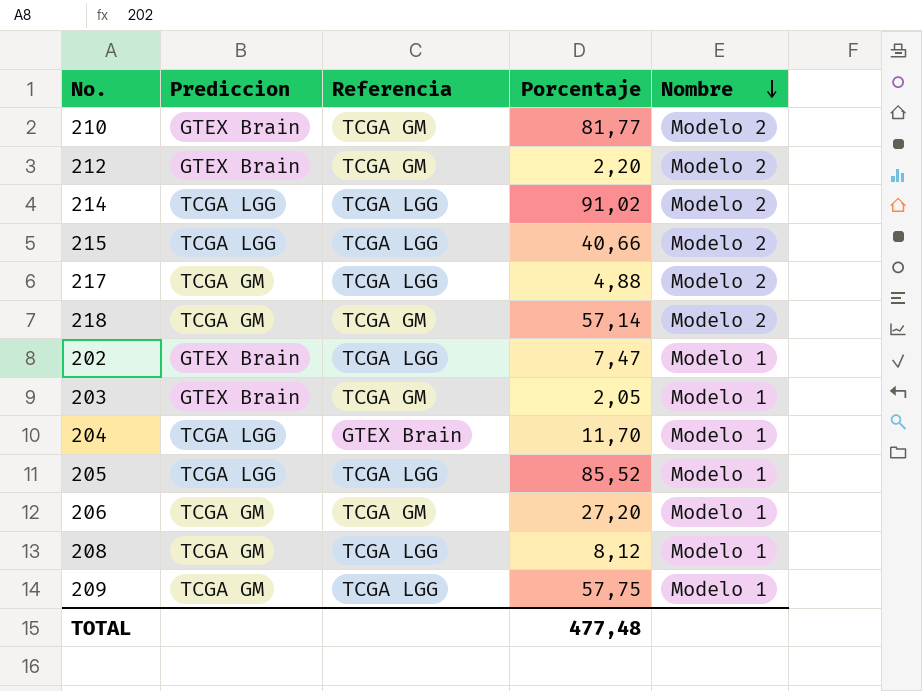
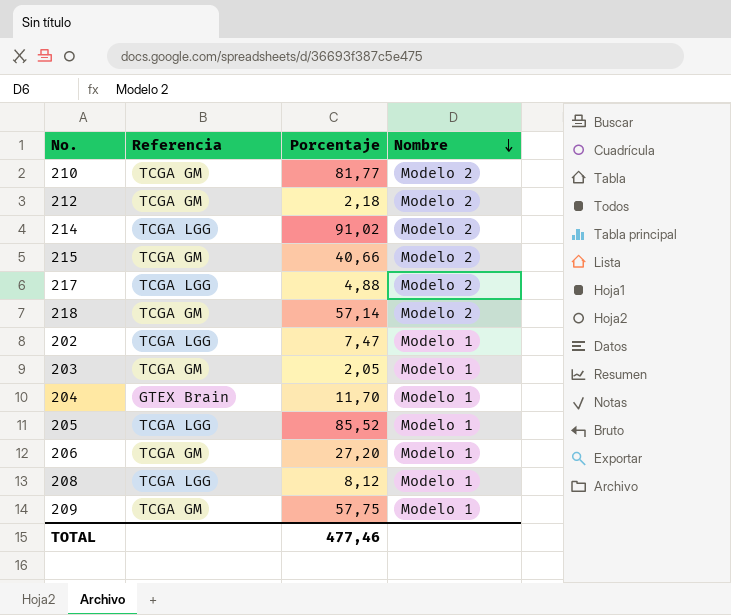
column Prediccion | position: 2 -> none
212 | Porcentaje: 2,20 -> 2,18
215 | Referencia: TCGA LGG -> TCGA GM
209 | Referencia: TCGA LGG -> TCGA GM
TOTAL | Porcentaje: 477,48 -> 477,46

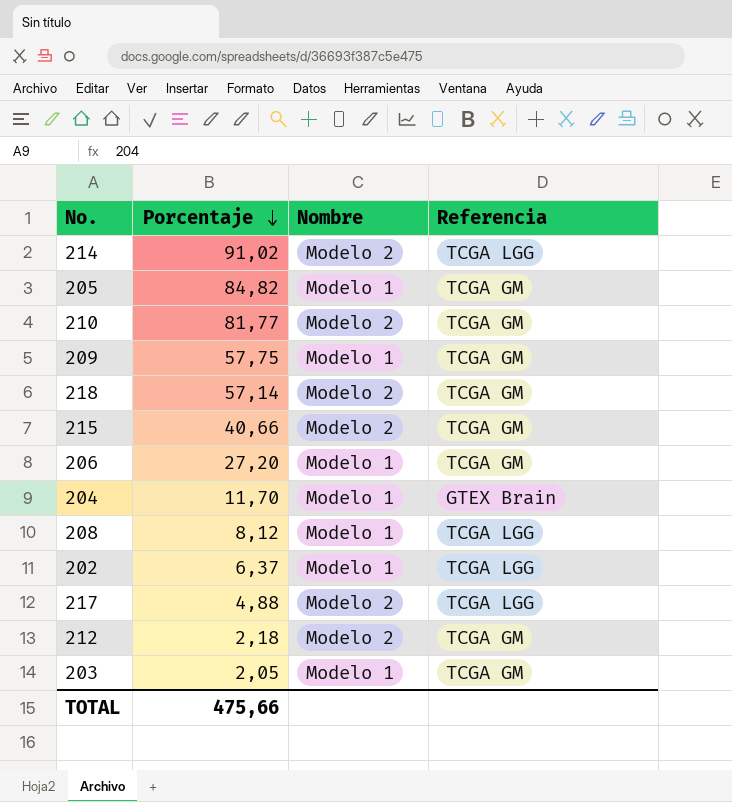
row order: Nombre descending -> Porcentaje descending
column Referencia | position: 2 -> 4
205 | Porcentaje: 85,52 -> 84,82
205 | Referencia: TCGA LGG -> TCGA GM
202 | Porcentaje: 7,47 -> 6,37
TOTAL | Porcentaje: 477,46 -> 475,66

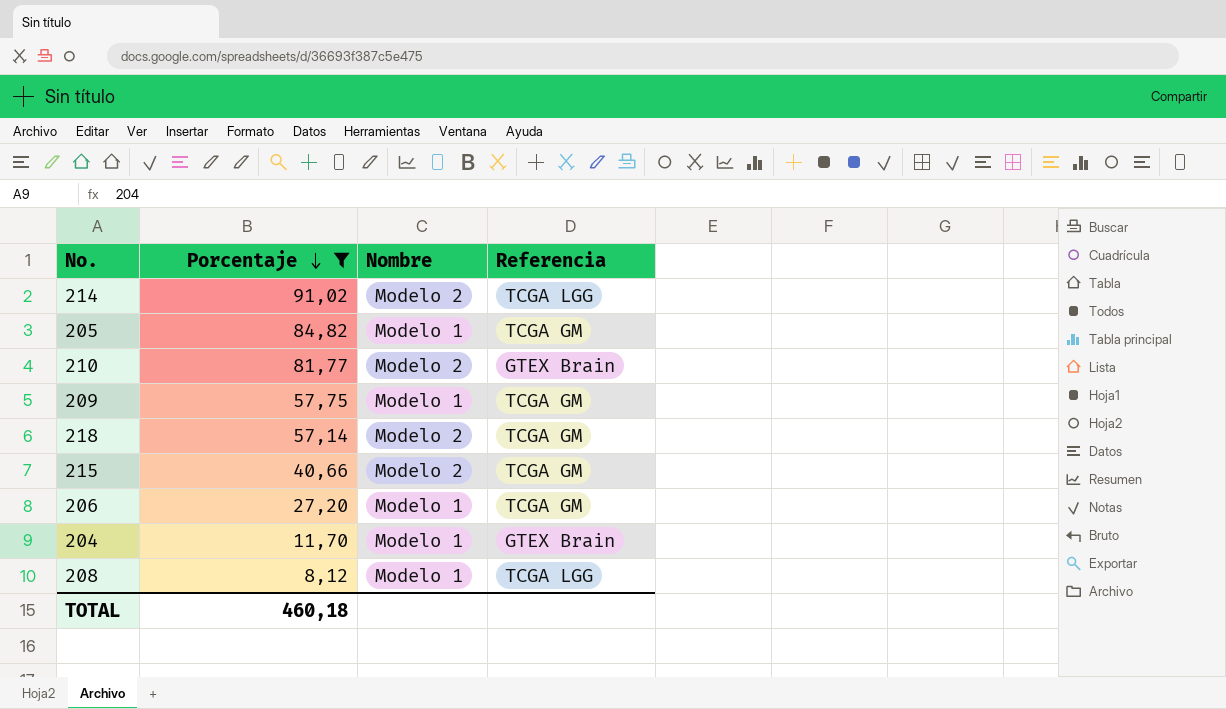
filter: none -> Porcentaje >= 8,12
210 | Referencia: TCGA GM -> GTEX Brain
TOTAL | Porcentaje: 475,66 -> 460,18

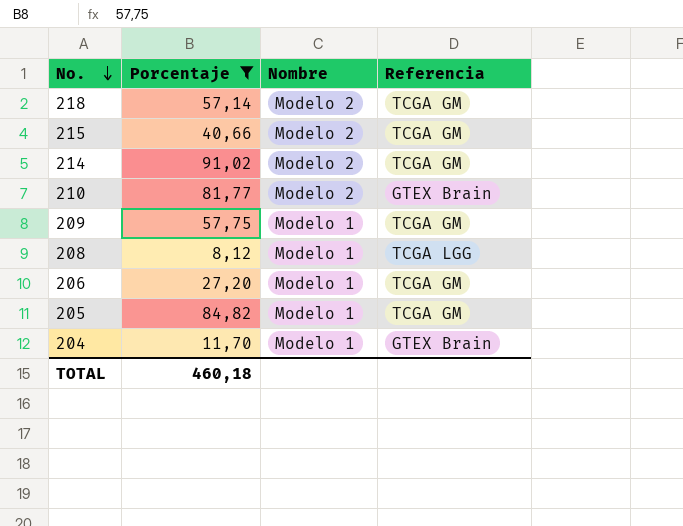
row order: Porcentaje descending -> No. descending
214 | Referencia: TCGA LGG -> TCGA GM

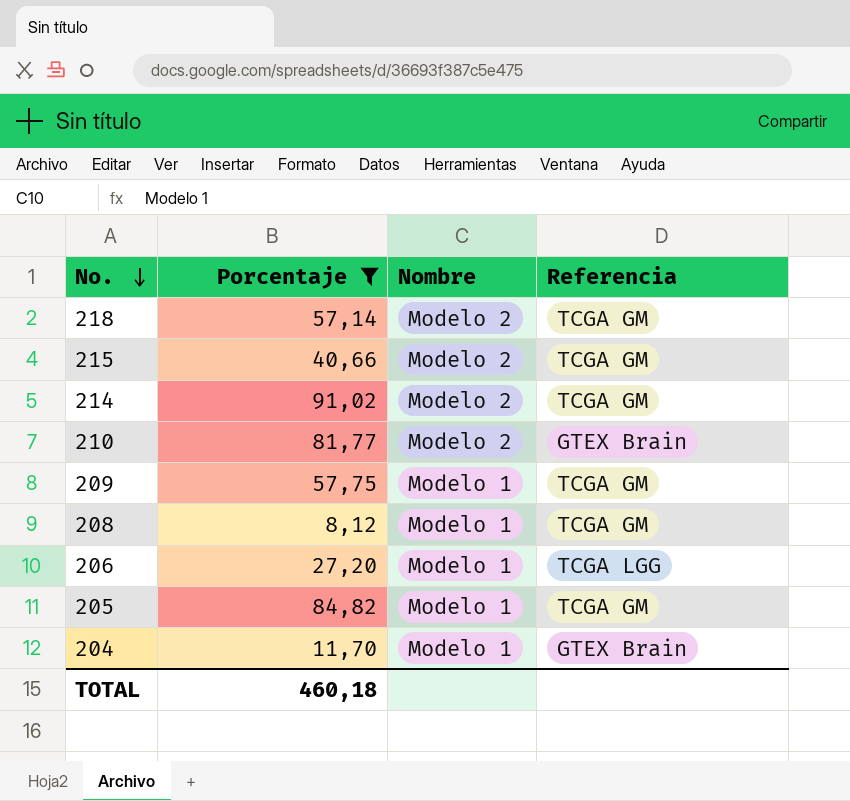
208 | Referencia: TCGA LGG -> TCGA GM
206 | Referencia: TCGA GM -> TCGA LGG

